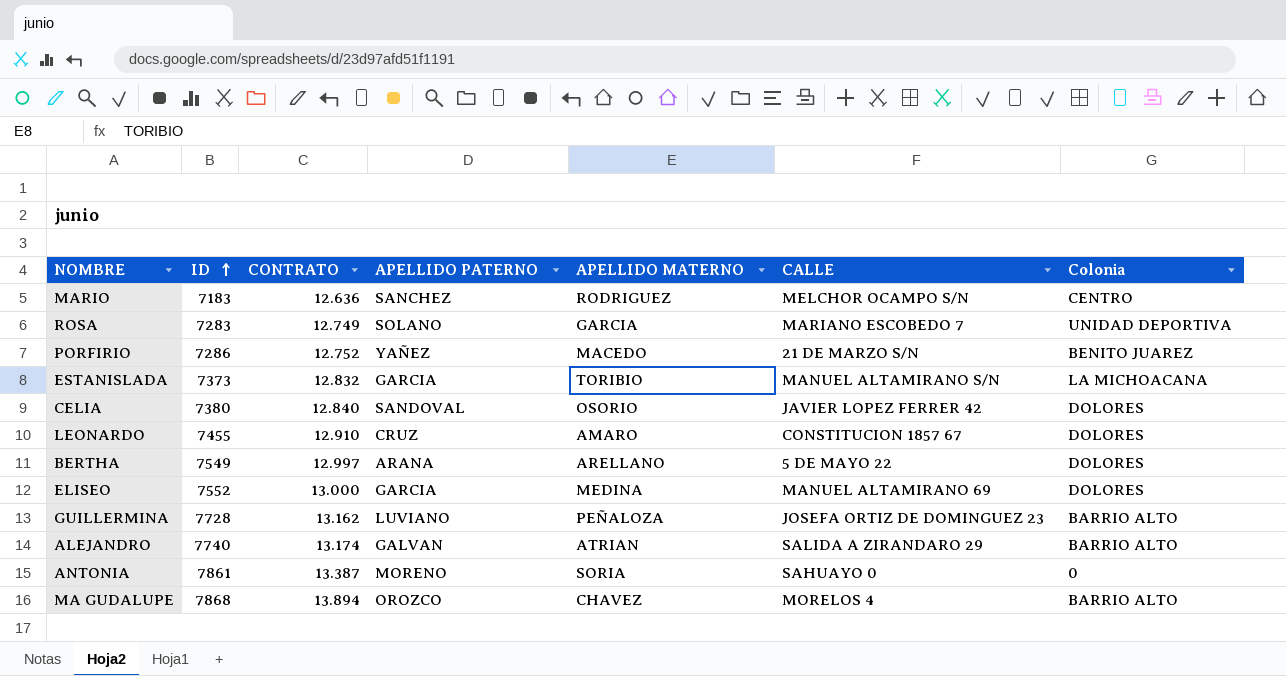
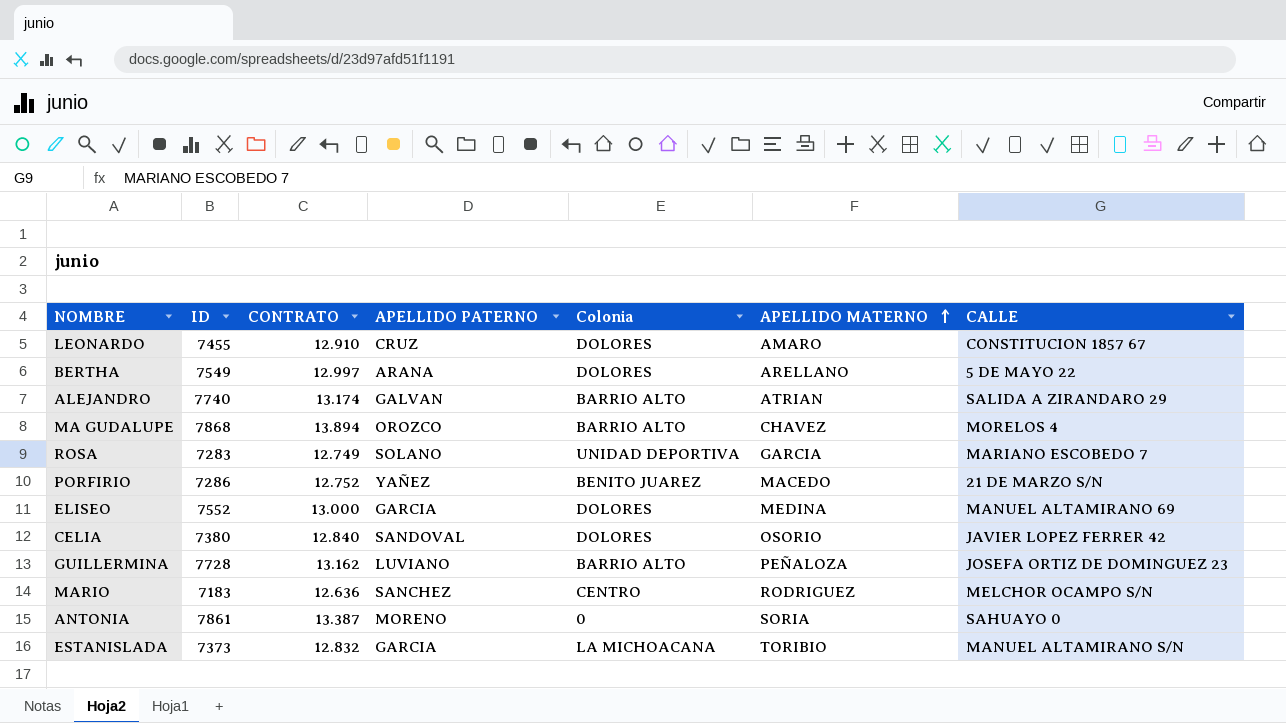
row order: ID ascending -> APELLIDO MATERNO ascending
column Colonia | position: 7 -> 5

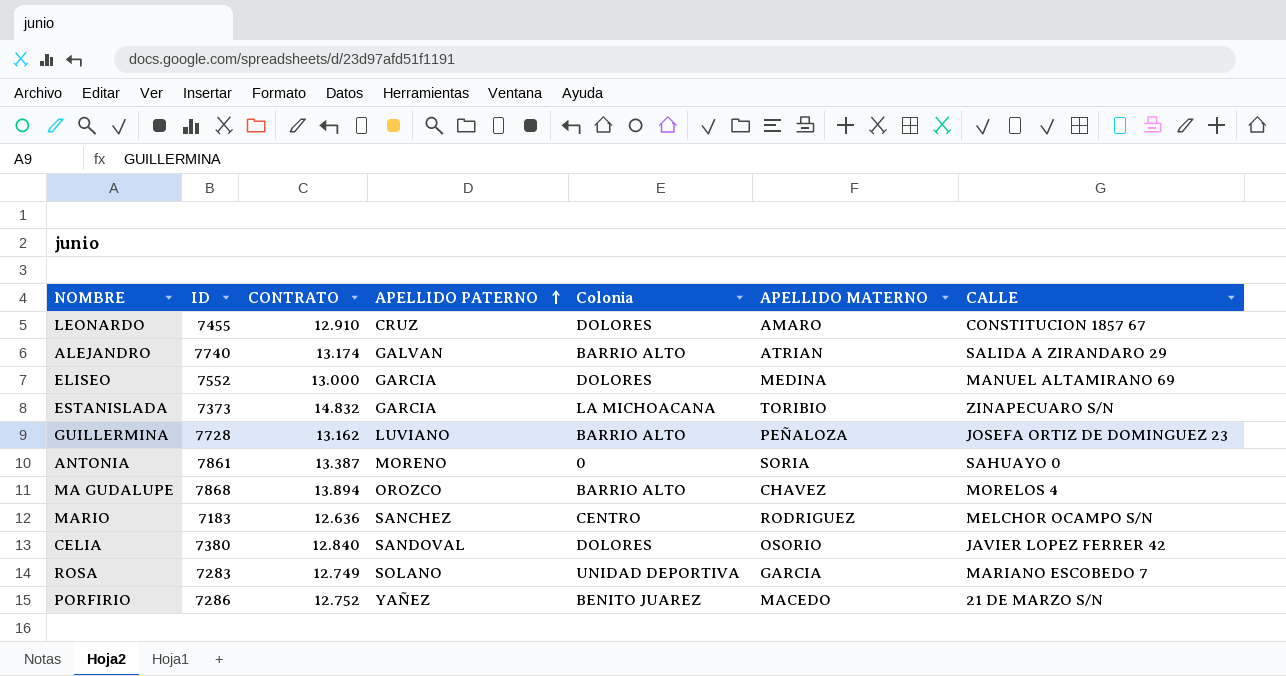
row order: APELLIDO MATERNO ascending -> APELLIDO PATERNO ascending
row BERTHA: 7549 | 12.997 | ARANA | DOLORES | ARELLANO | 5 DE MAYO 22 -> none
ESTANISLADA | CONTRATO: 12.832 -> 14.832
ESTANISLADA | CALLE: MANUEL ALTAMIRANO S/N -> ZINAPECUARO S/N

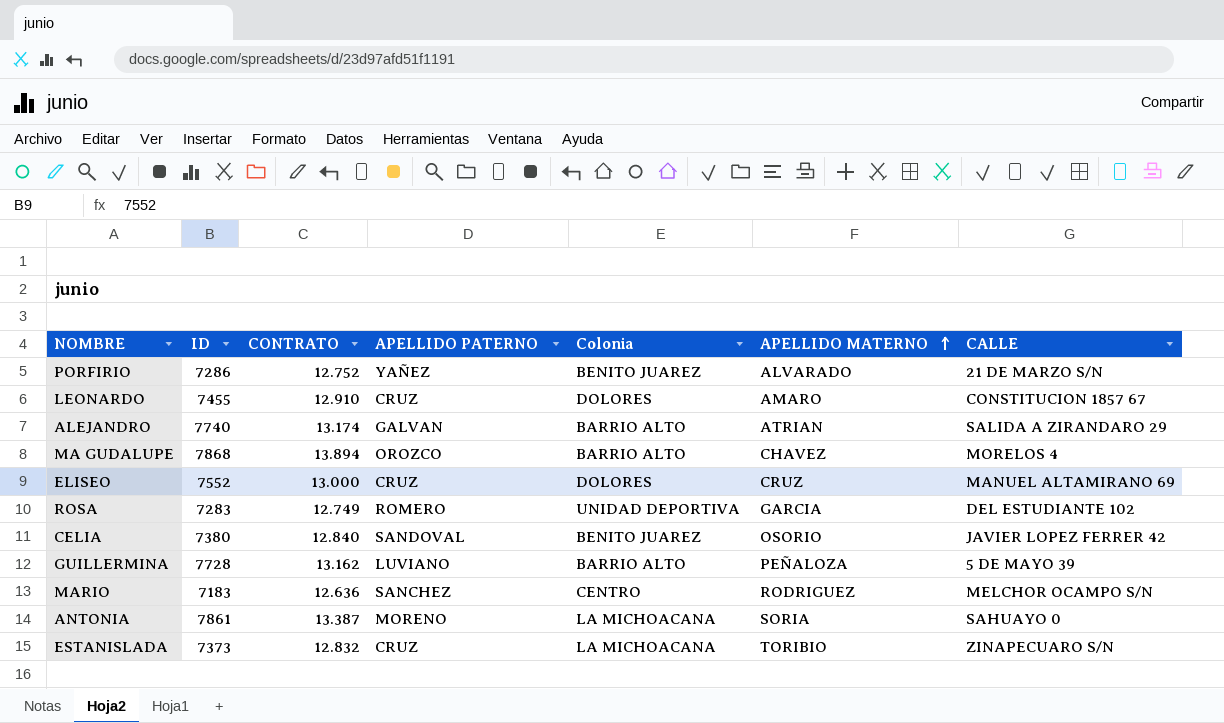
row order: APELLIDO PATERNO ascending -> APELLIDO MATERNO ascending
PORFIRIO | APELLIDO MATERNO: MACEDO -> ALVARADO
ELISEO | APELLIDO PATERNO: GARCIA -> CRUZ
ELISEO | APELLIDO MATERNO: MEDINA -> CRUZ
ROSA | APELLIDO PATERNO: SOLANO -> ROMERO
ROSA | CALLE: MARIANO ESCOBEDO 7 -> DEL ESTUDIANTE 102
CELIA | Colonia: DOLORES -> BENITO JUAREZ
GUILLERMINA | CALLE: JOSEFA ORTIZ DE DOMINGUEZ 23 -> 5 DE MAYO 39
ANTONIA | Colonia: 0 -> LA MICHOACANA
ESTANISLADA | CONTRATO: 14.832 -> 12.832
ESTANISLADA | APELLIDO PATERNO: GARCIA -> CRUZ

